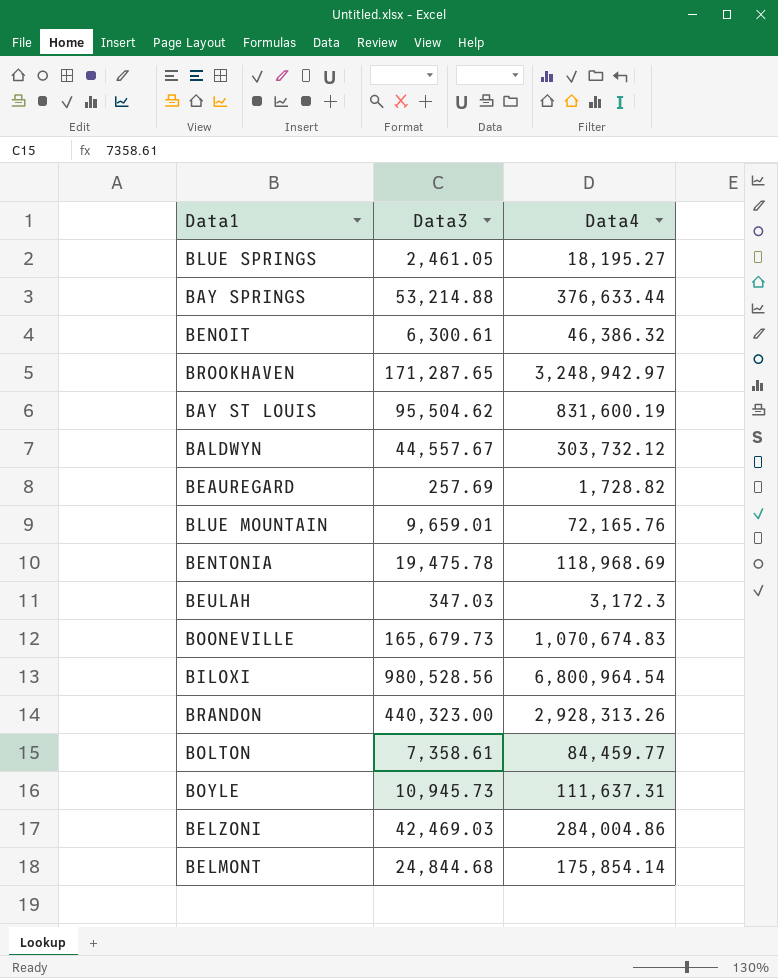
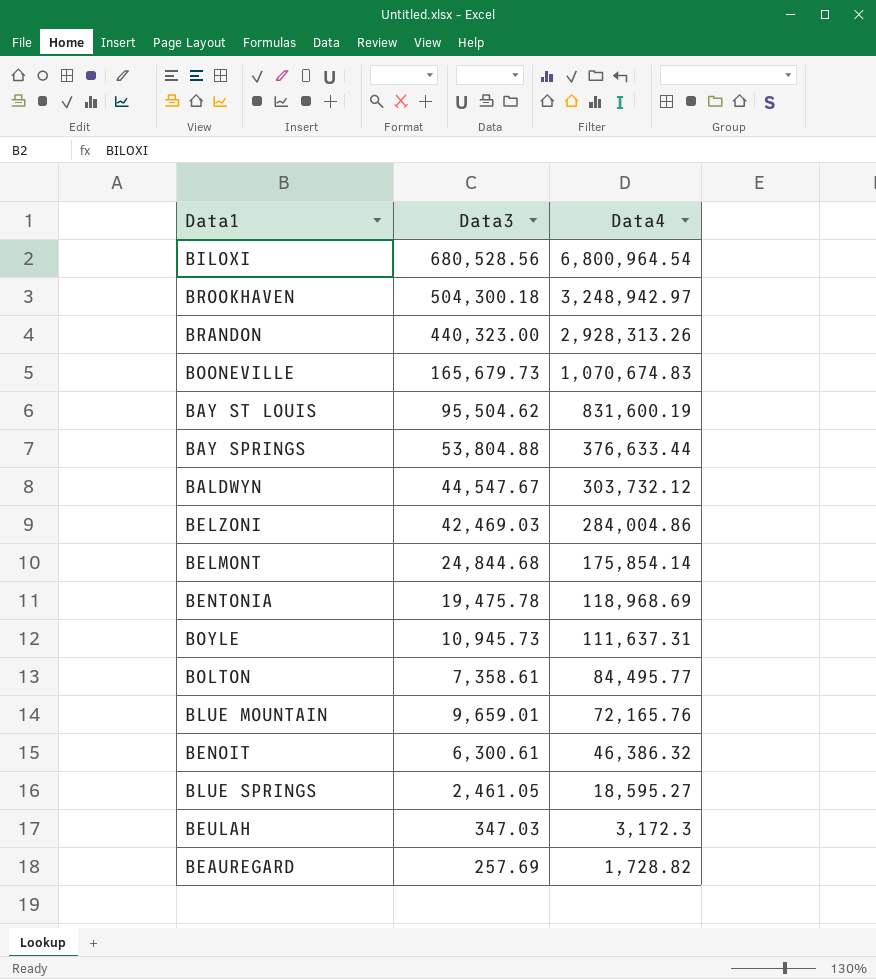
row order: none -> Data4 descending
BILOXI | Data3: 980,528.56 -> 680,528.56
BROOKHAVEN | Data3: 171,287.65 -> 504,300.18
BAY SPRINGS | Data3: 53,214.88 -> 53,804.88
BALDWYN | Data3: 44,557.67 -> 44,547.67
BOLTON | Data4: 84,459.77 -> 84,495.77
BLUE SPRINGS | Data4: 18,195.27 -> 18,595.27

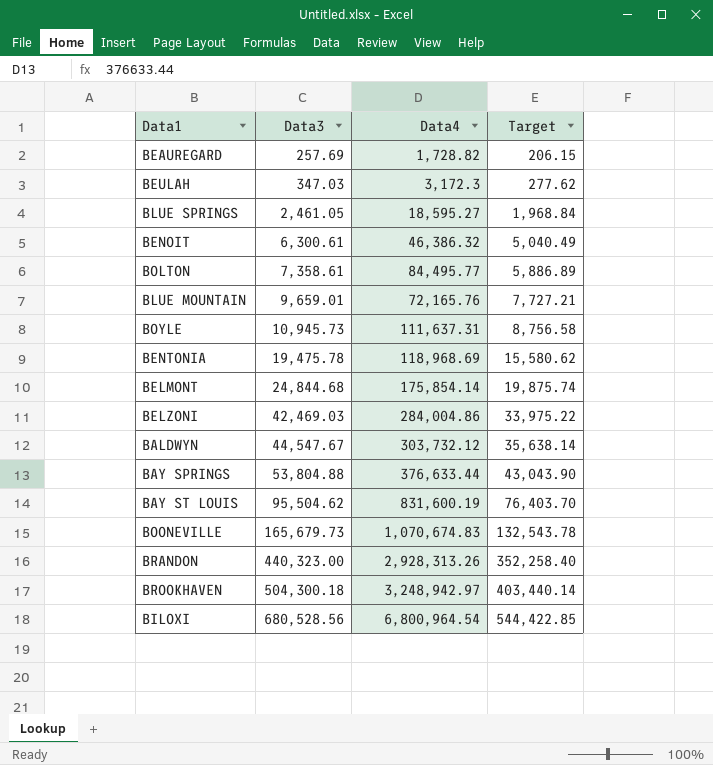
row order: Data4 descending -> Data3 ascending
column Target | formula: none -> [Data3] * 0.8

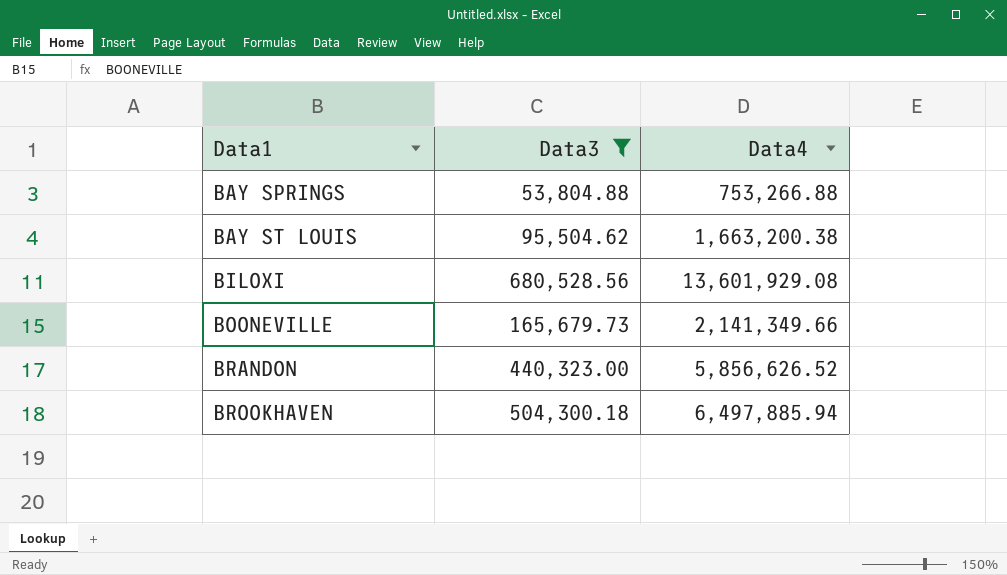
filter: none -> Data3 >= 53,804.88
row order: Data3 ascending -> Data1 ascending
column Target | formula: [Data3] * 0.8 -> none
BAY SPRINGS | Data4: 376,633.44 -> 753,266.88
BAY ST LOUIS | Data4: 831,600.19 -> 1,663,200.38
BILOXI | Data4: 6,800,964.54 -> 13,601,929.08
BOONEVILLE | Data4: 1,070,674.83 -> 2,141,349.66
BRANDON | Data4: 2,928,313.26 -> 5,856,626.52
BROOKHAVEN | Data4: 3,248,942.97 -> 6,497,885.94

